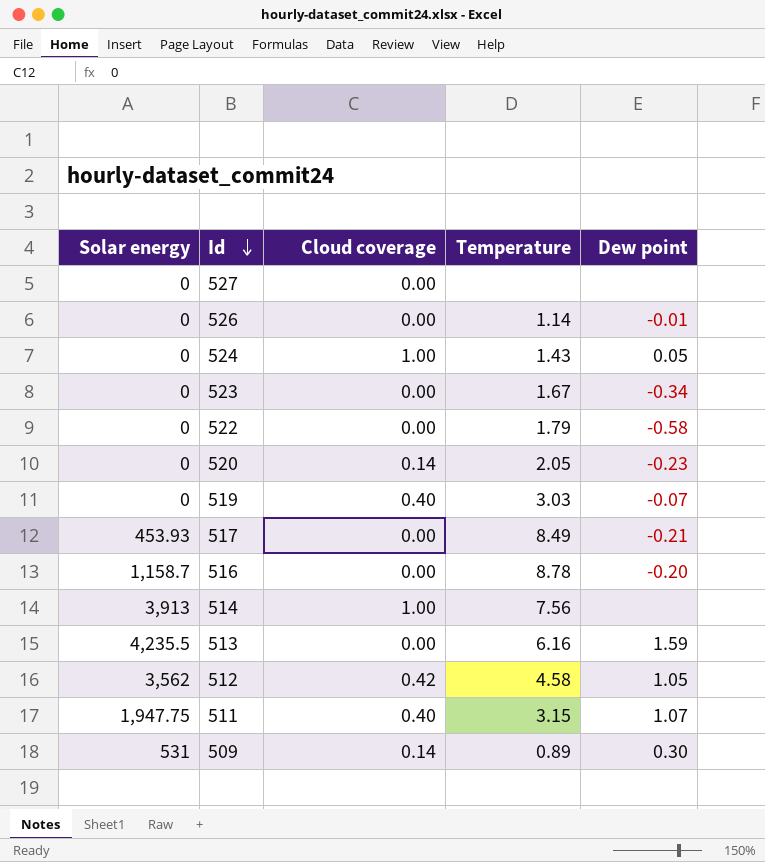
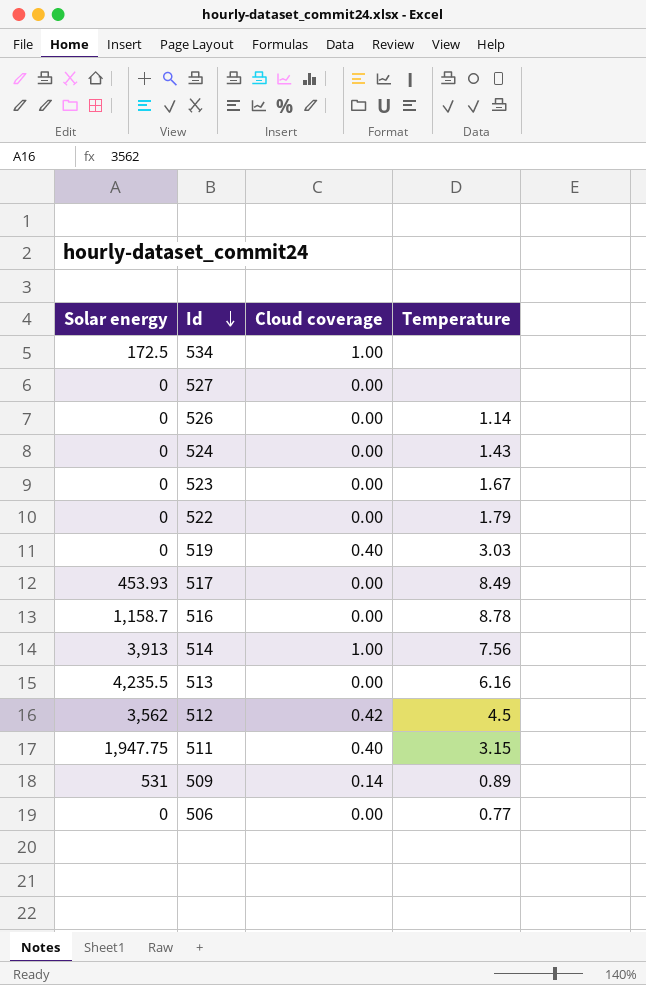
column Dew point | position: 5 -> none
row 520: 0 | 0.14 | 2.05 | -0.23 -> none
row 534: none -> 172.5 | 1.00 | none
524 | Cloud coverage: 1.00 -> 0.00
512 | Temperature: 4.58 -> 4.5
row 506: none -> 0 | 0.00 | 0.77

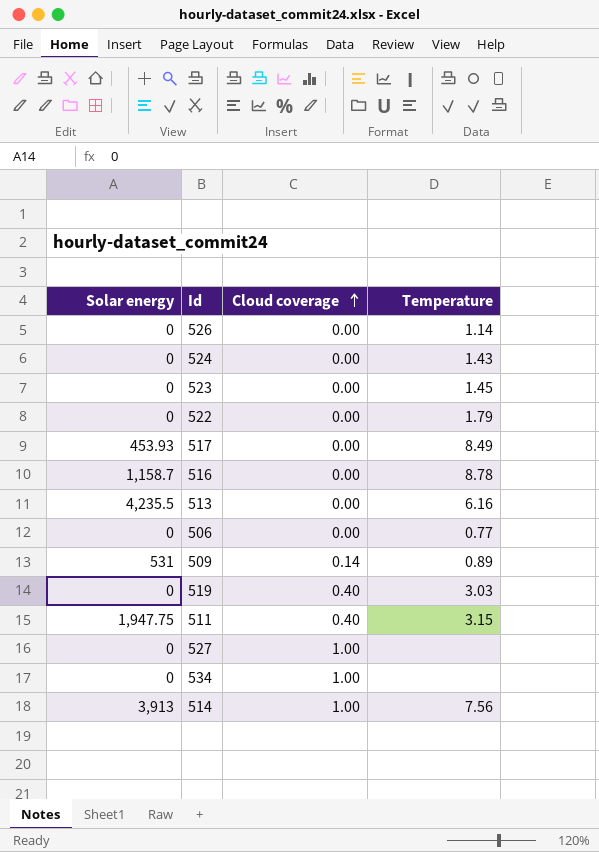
row order: Id descending -> Cloud coverage ascending
row 512: 3,562 | 0.42 | 4.5 -> none
523 | Temperature: 1.67 -> 1.45
527 | Cloud coverage: 0.00 -> 1.00
534 | Solar energy: 172.5 -> 0

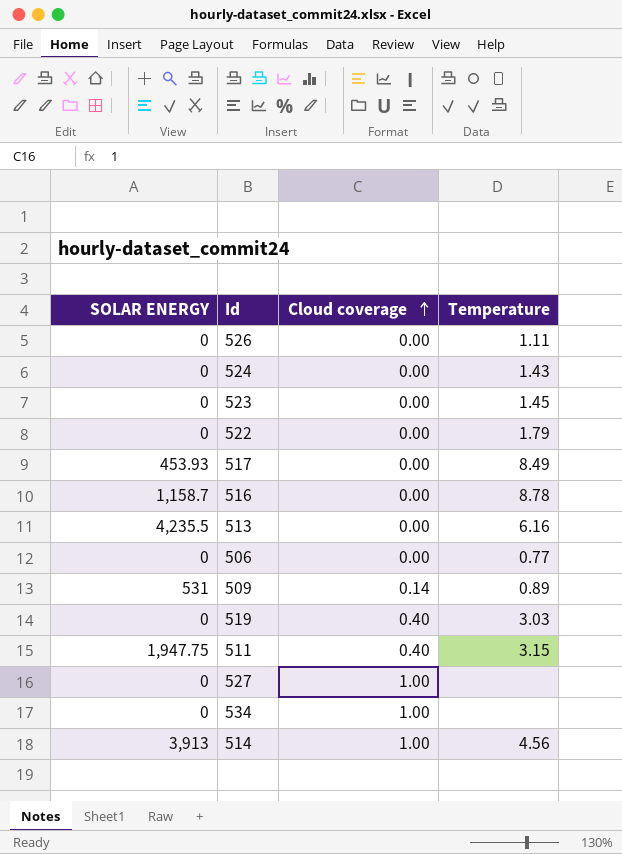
column name: Solar energy -> SOLAR ENERGY
526 | Temperature: 1.14 -> 1.11
514 | Temperature: 7.56 -> 4.56

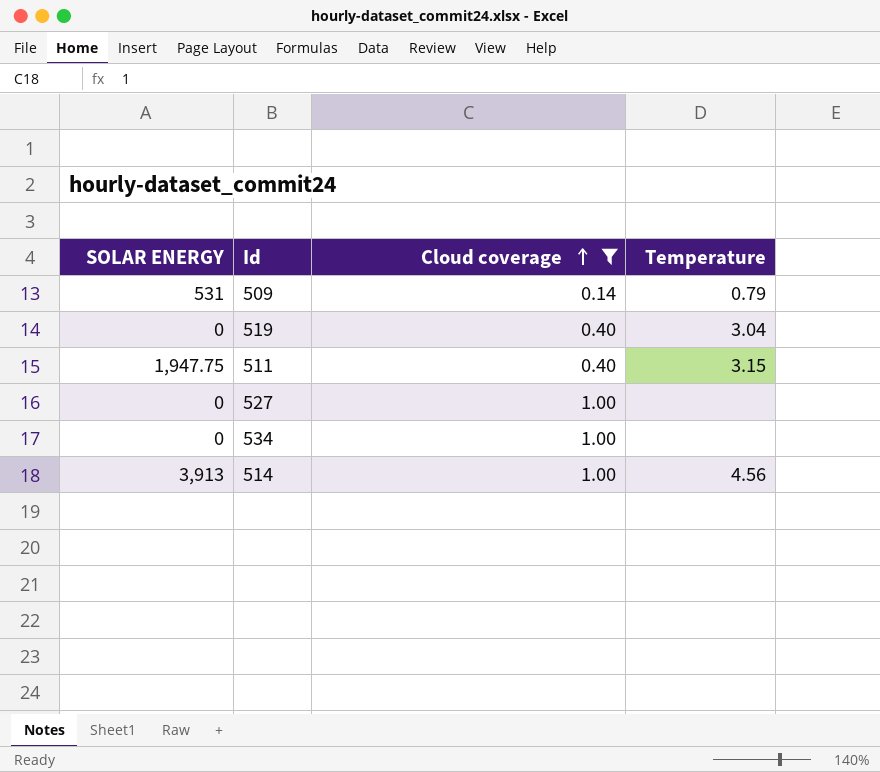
filter: none -> Cloud coverage != 0.00
509 | Temperature: 0.89 -> 0.79
519 | Temperature: 3.03 -> 3.04

